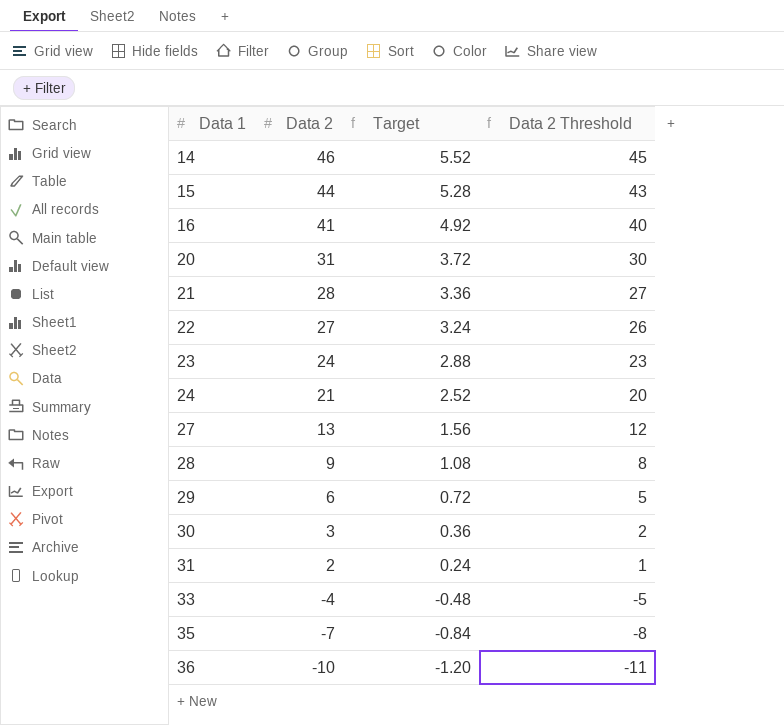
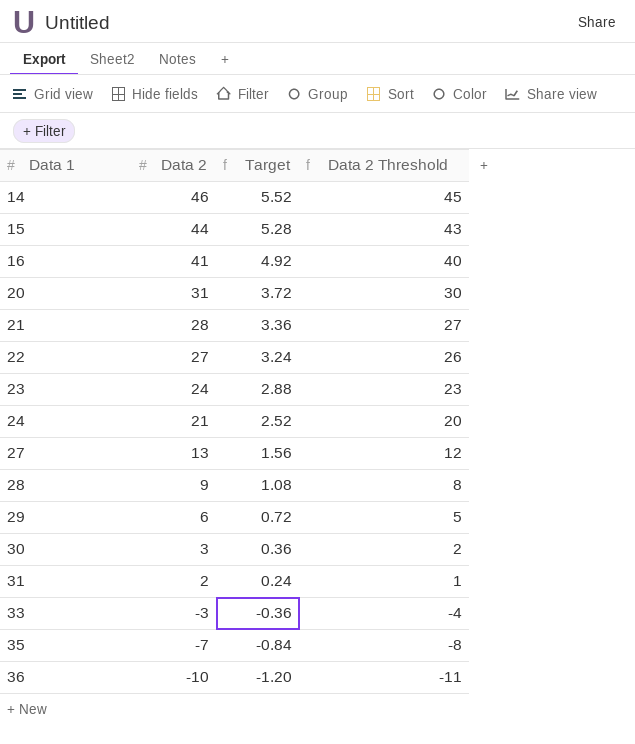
33 | Data 2: -4 -> -3
33 | Target: -0.48 -> -0.36
33 | Data 2 Threshold: -5 -> -4

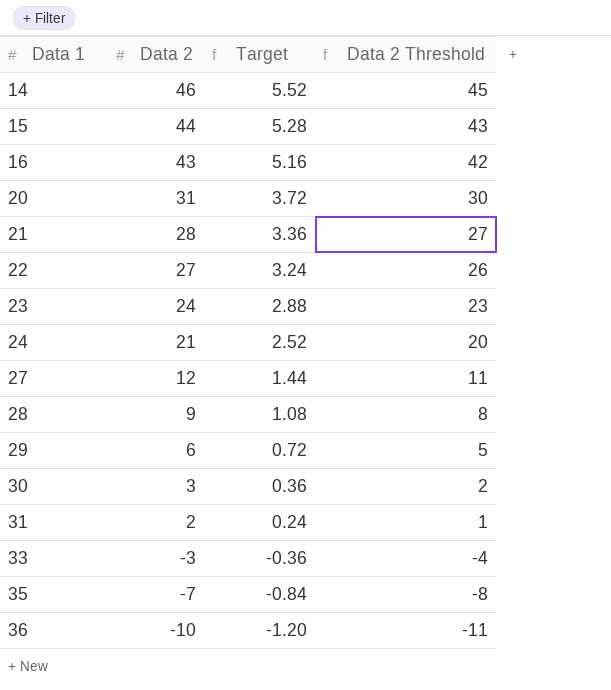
16 | Data 2: 41 -> 43
16 | Target: 4.92 -> 5.16
16 | Data 2 Threshold: 40 -> 42
27 | Data 2: 13 -> 12
27 | Target: 1.56 -> 1.44
27 | Data 2 Threshold: 12 -> 11

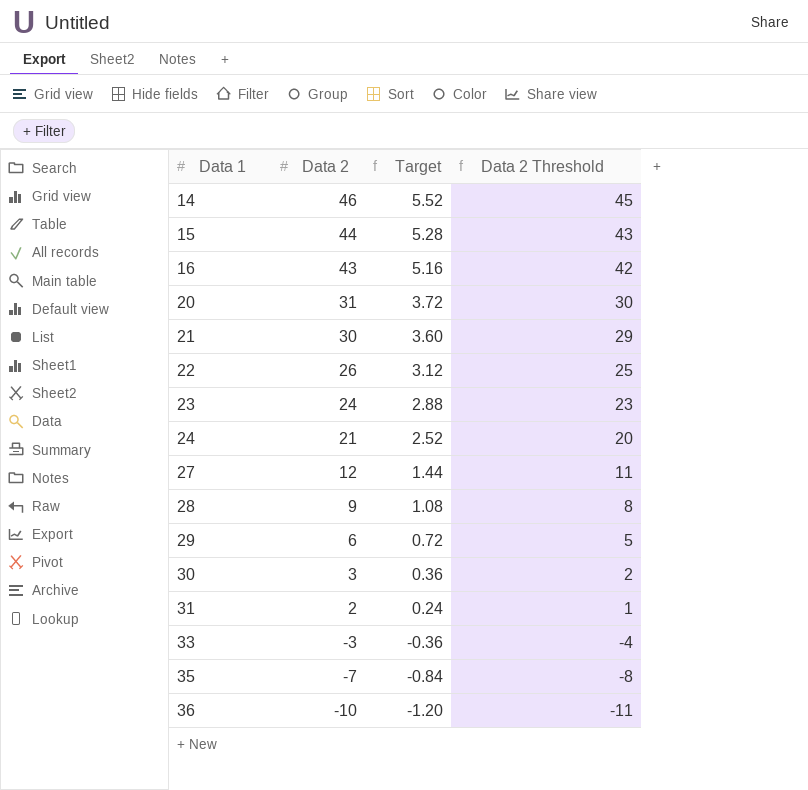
21 | Data 2: 28 -> 30
21 | Target: 3.36 -> 3.60
21 | Data 2 Threshold: 27 -> 29
22 | Data 2: 27 -> 26
22 | Target: 3.24 -> 3.12
22 | Data 2 Threshold: 26 -> 25

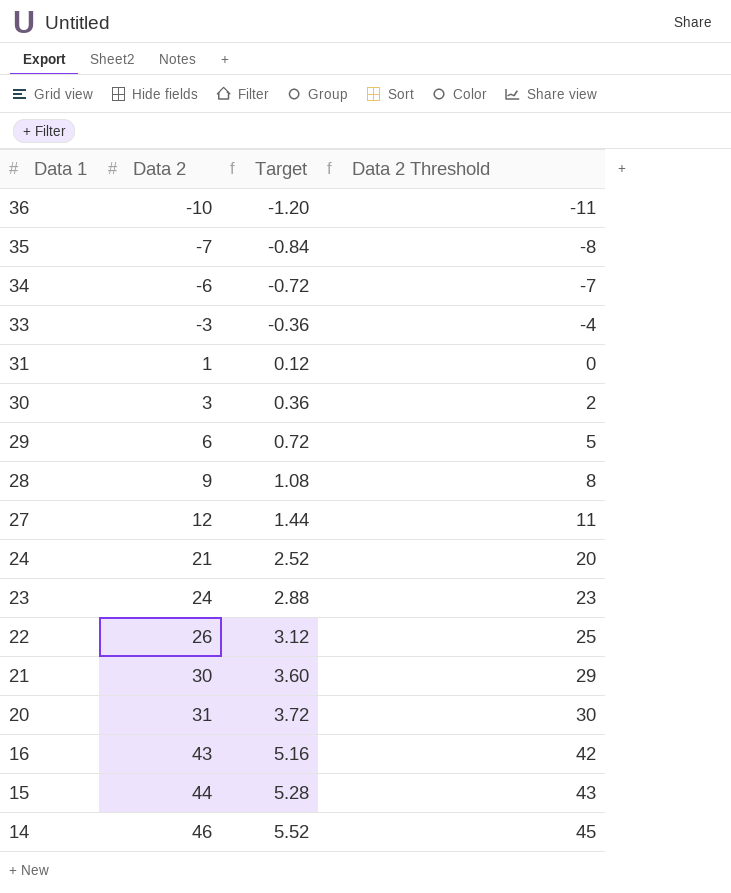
row order: Data 1 ascending -> Data 1 descending
row 34: none -> -6 | -0.72 | -7
31 | Data 2: 2 -> 1
31 | Target: 0.24 -> 0.12
31 | Data 2 Threshold: 1 -> 0

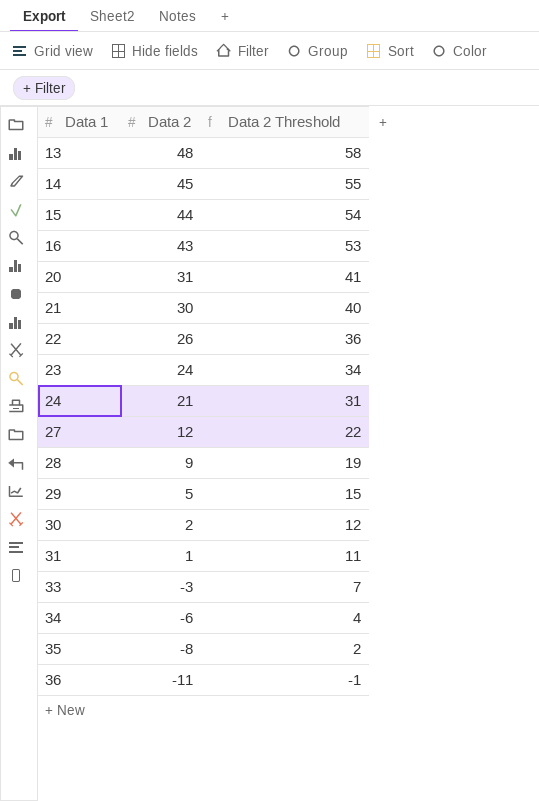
row order: Data 1 descending -> Data 1 ascending
column Target | formula: [Data 2] * 0.12 -> none
column Data 2 Threshold | formula: [Data 2] - 1 -> [Data 2] + 10
row 13: none -> 48 | 58
14 | Data 2: 46 -> 45
29 | Data 2: 6 -> 5
30 | Data 2: 3 -> 2
35 | Data 2: -7 -> -8
36 | Data 2: -10 -> -11

